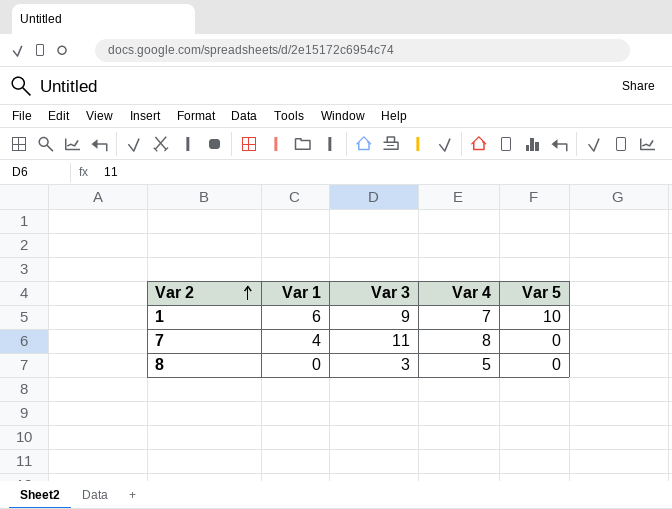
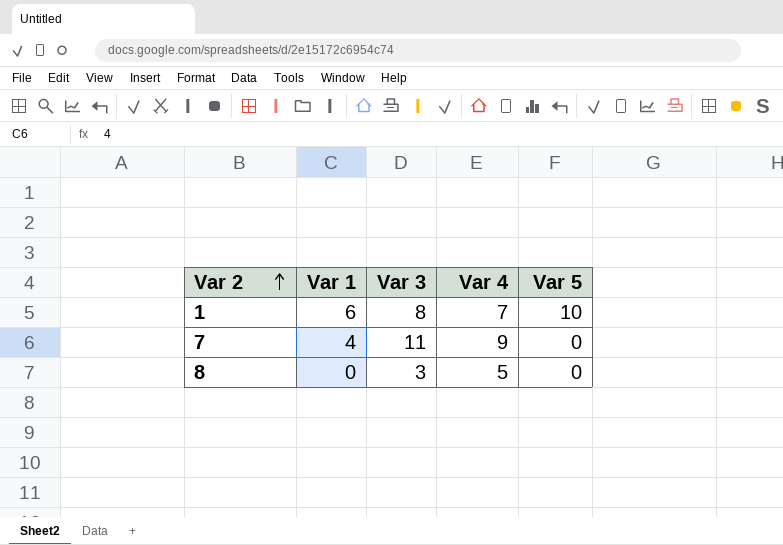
1 | Var 3: 9 -> 8
7 | Var 4: 8 -> 9

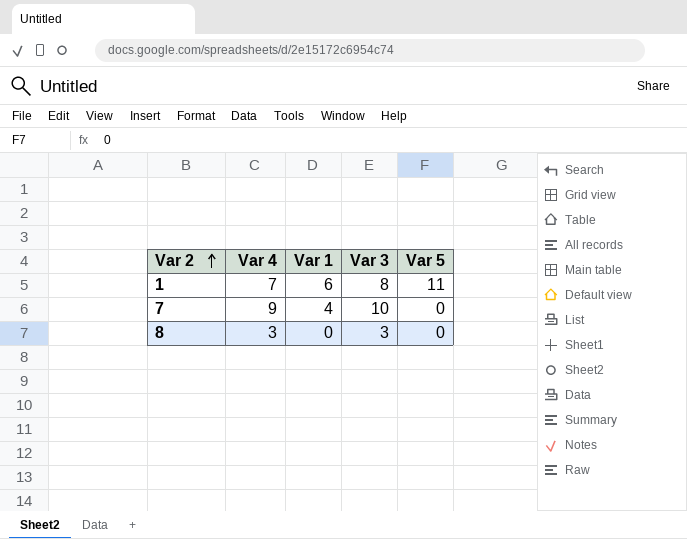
column Var 4 | position: 4 -> 2
1 | Var 5: 10 -> 11
7 | Var 3: 11 -> 10
8 | Var 4: 5 -> 3

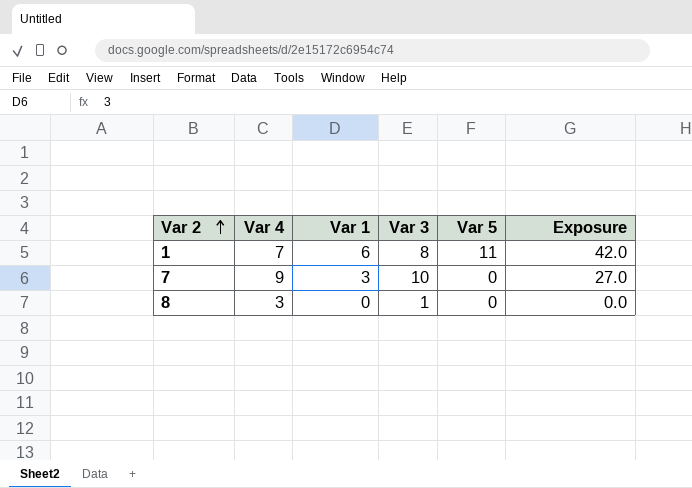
column Exposure | formula: none -> [Var 4] * [Var 1]
7 | Var 1: 4 -> 3
8 | Var 3: 3 -> 1

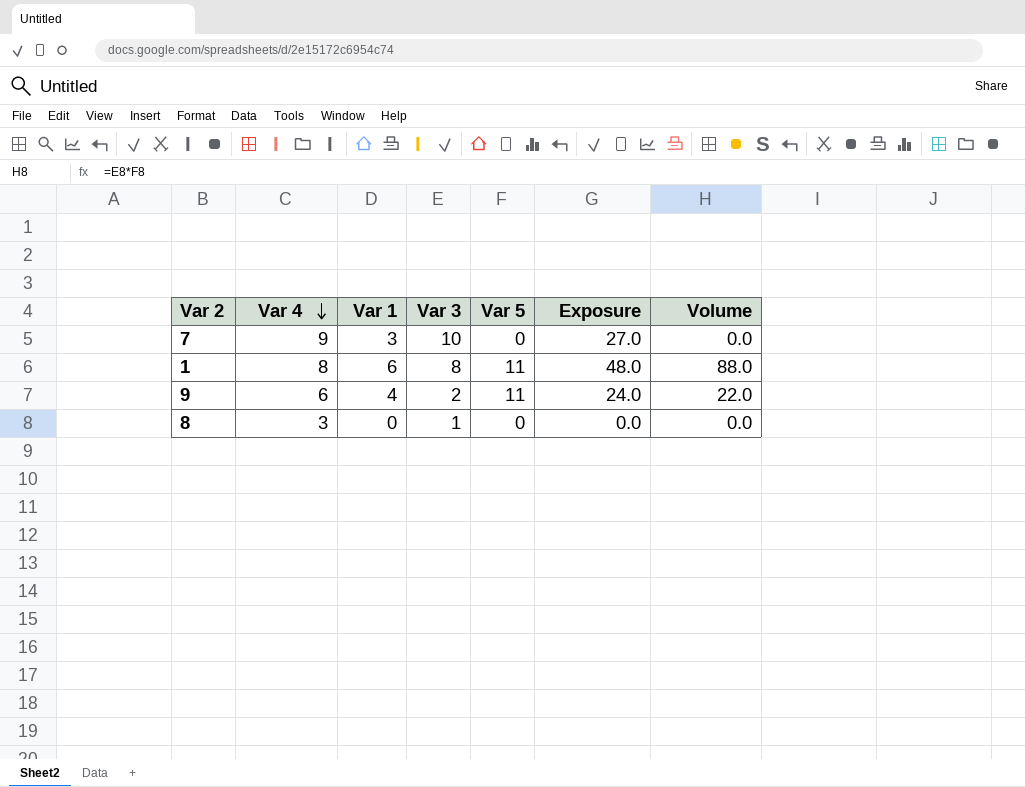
row order: Var 2 ascending -> Var 4 descending
column Volume | formula: none -> [Var 3] * [Var 5]
1 | Var 4: 7 -> 8
1 | Exposure: 42.0 -> 48.0
row 9: none -> 6 | 4 | 2 | 11 | 24.0 | 22.0

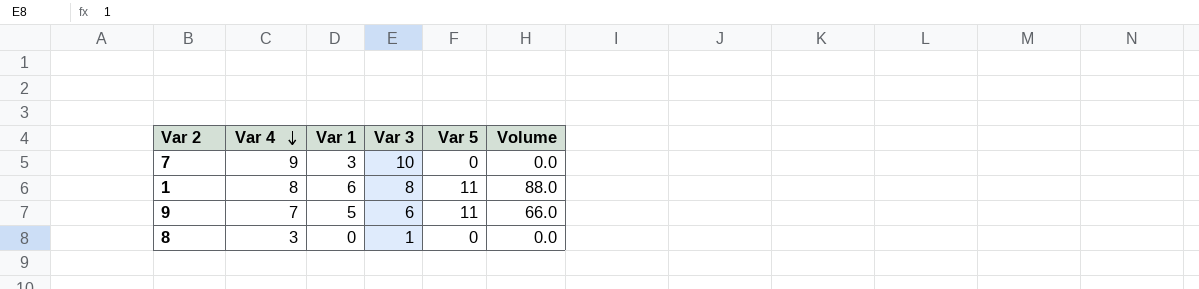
column Exposure | formula: [Var 4] * [Var 1] -> none
9 | Var 4: 6 -> 7
9 | Var 1: 4 -> 5
9 | Var 3: 2 -> 6
9 | Volume: 22.0 -> 66.0

